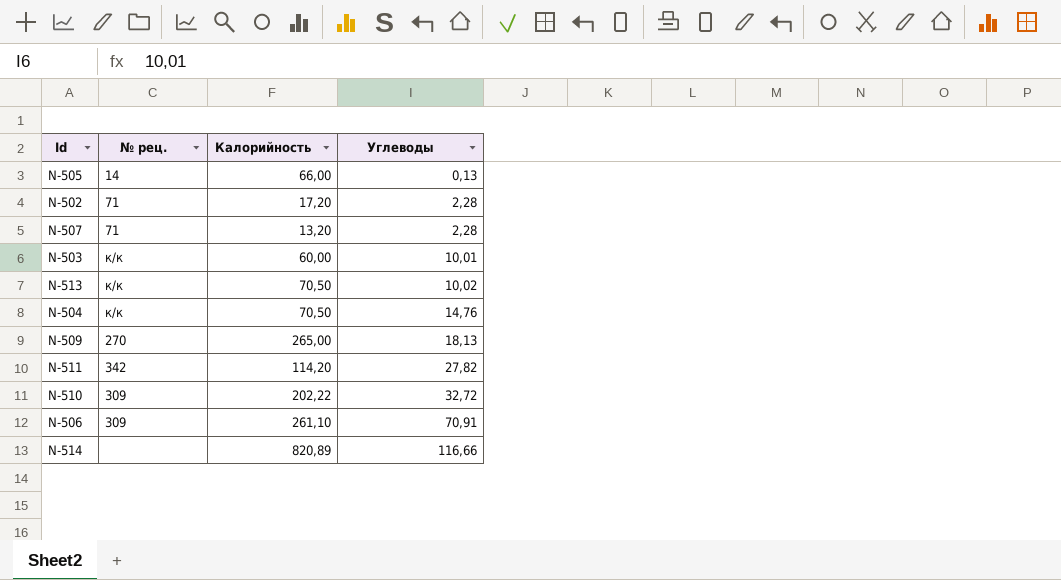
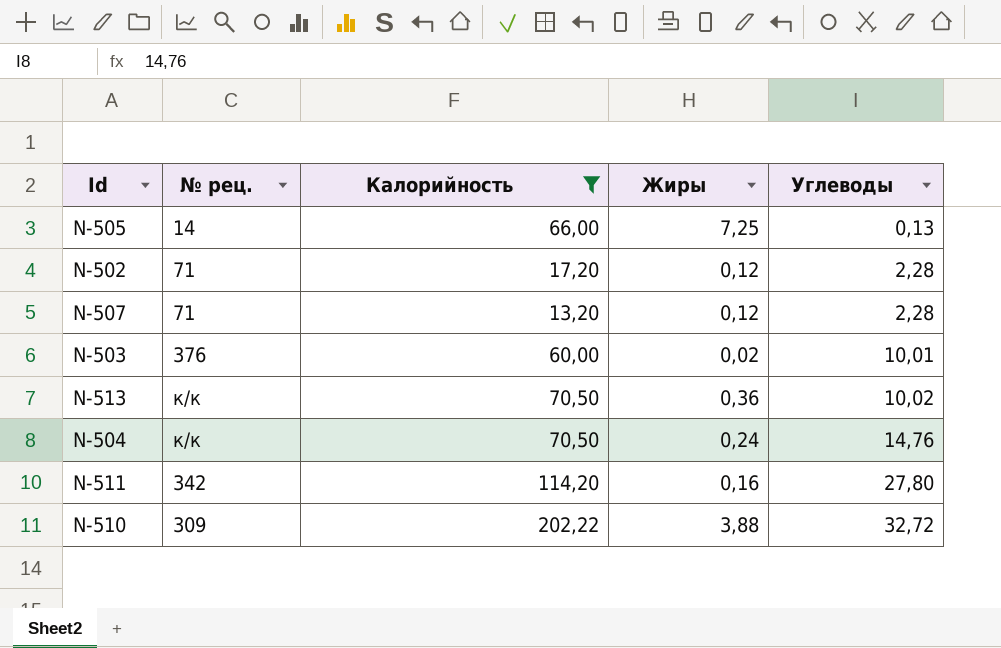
filter: none -> Калорийность <= 202,22
column Жиры | position: none -> 4
N-503 | № рец.: к/к -> 376
N-511 | Углеводы: 27,82 -> 27,80

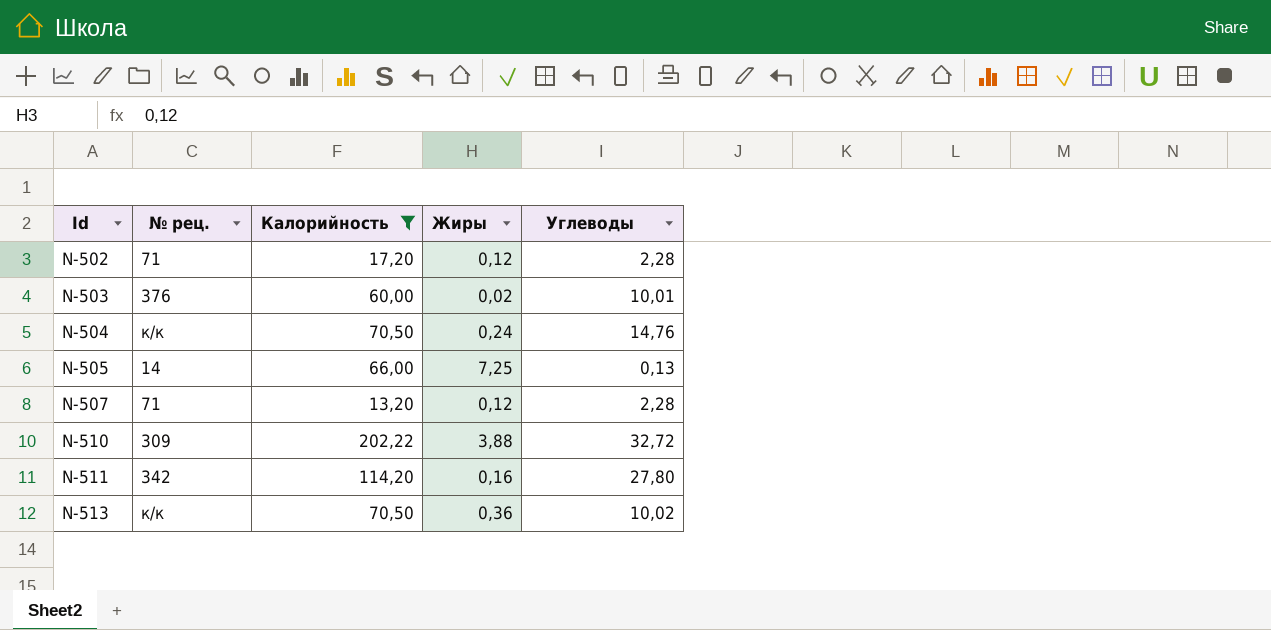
row order: Углеводы ascending -> Id ascending

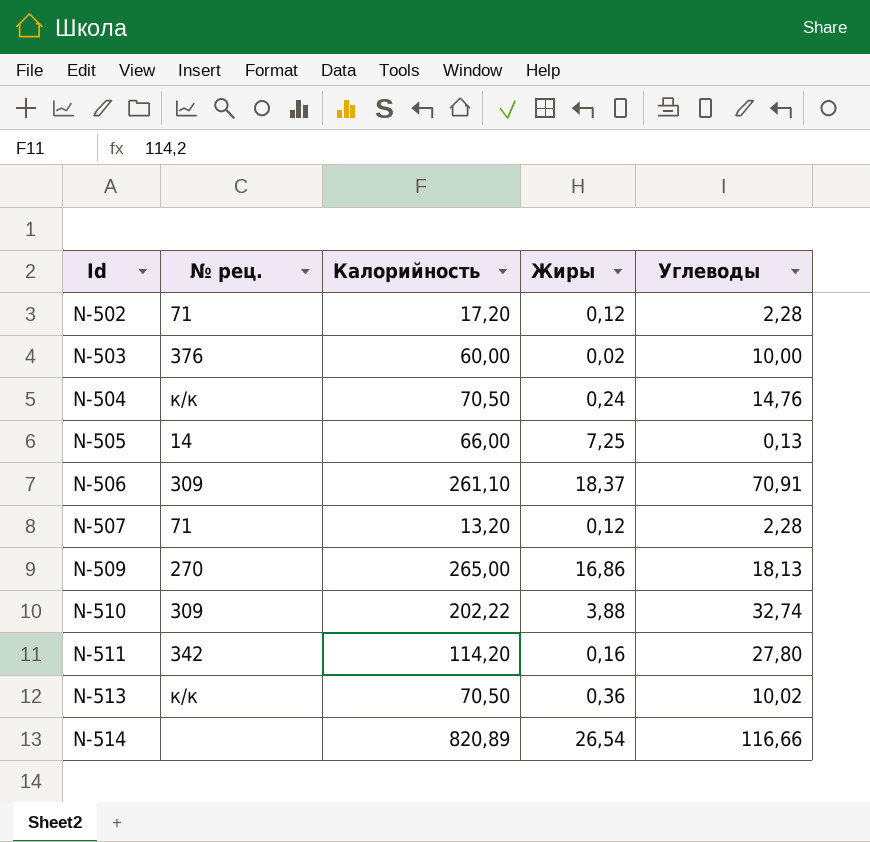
filter: Калорийность <= 202,22 -> none
N-503 | Углеводы: 10,01 -> 10,00
N-510 | Углеводы: 32,72 -> 32,74

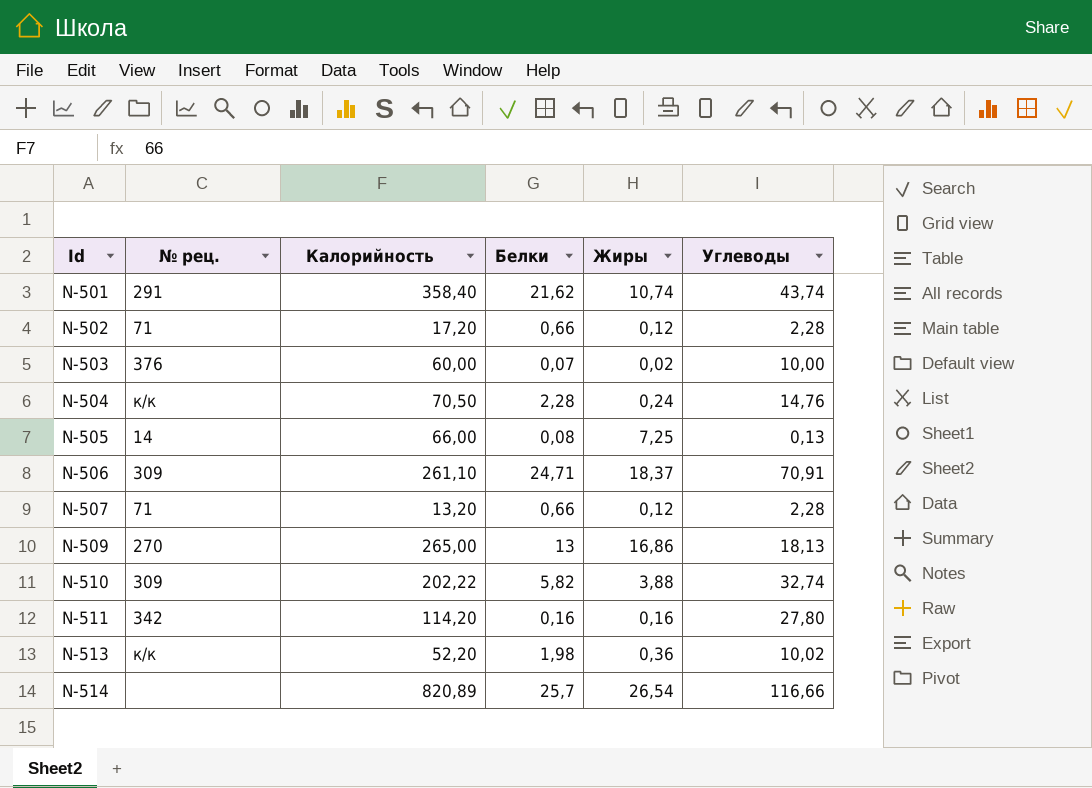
column Белки | position: none -> 4
row N-501: none -> 291 | 358,40 | 21,62 | 10,74 | 43,74
N-513 | Калорийность: 70,50 -> 52,20

